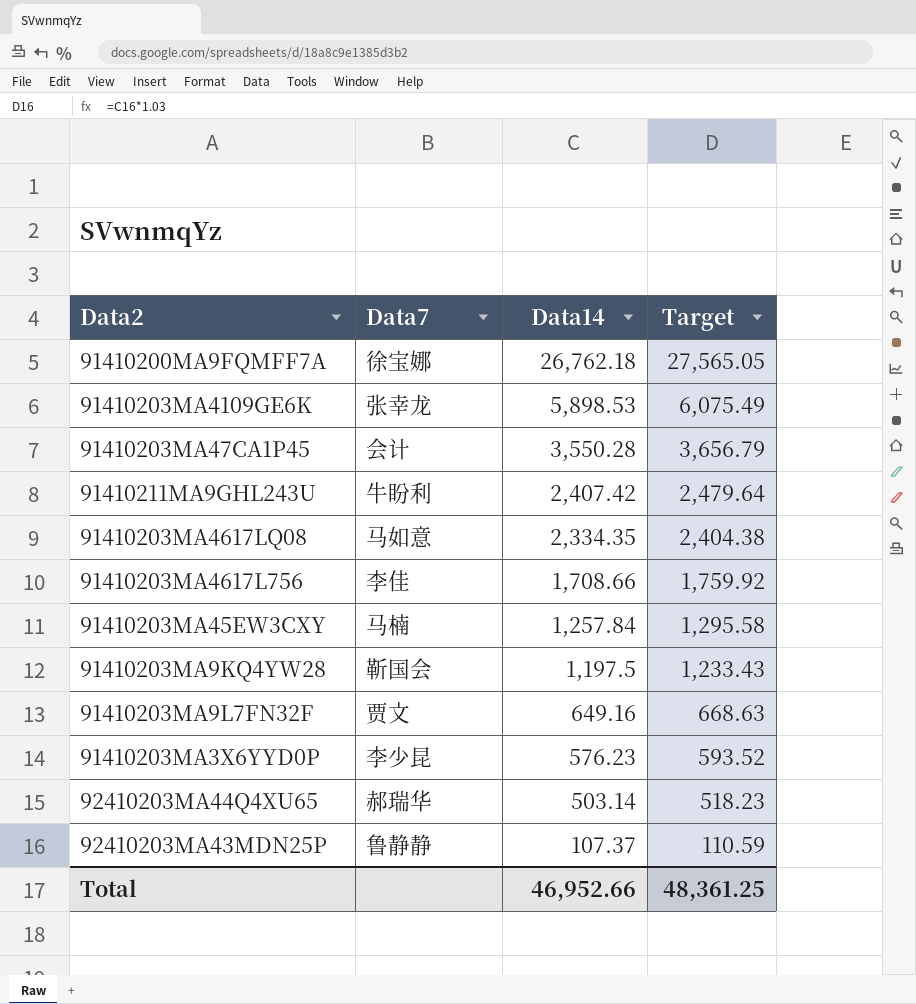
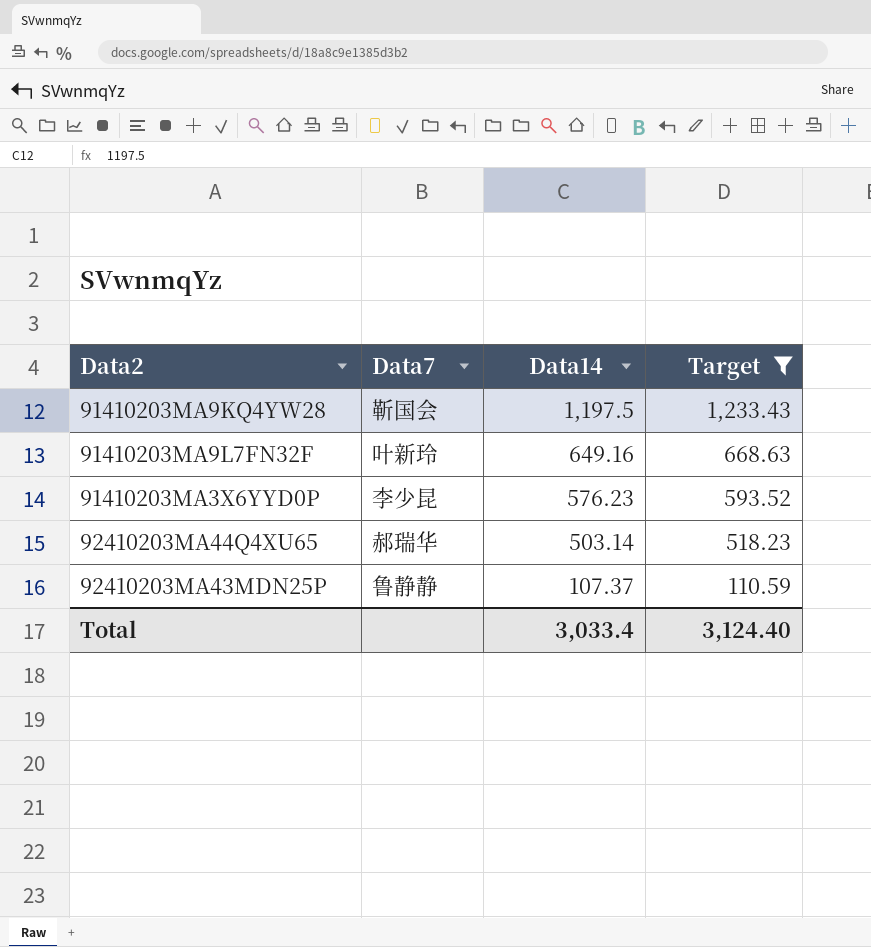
filter: none -> Target <= 1,233.43
91410203MA9L7FN32F | Data7: 贾文 -> 叶新玲
Total | Data14: 46,952.66 -> 3,033.4
Total | Target: 48,361.25 -> 3,124.40

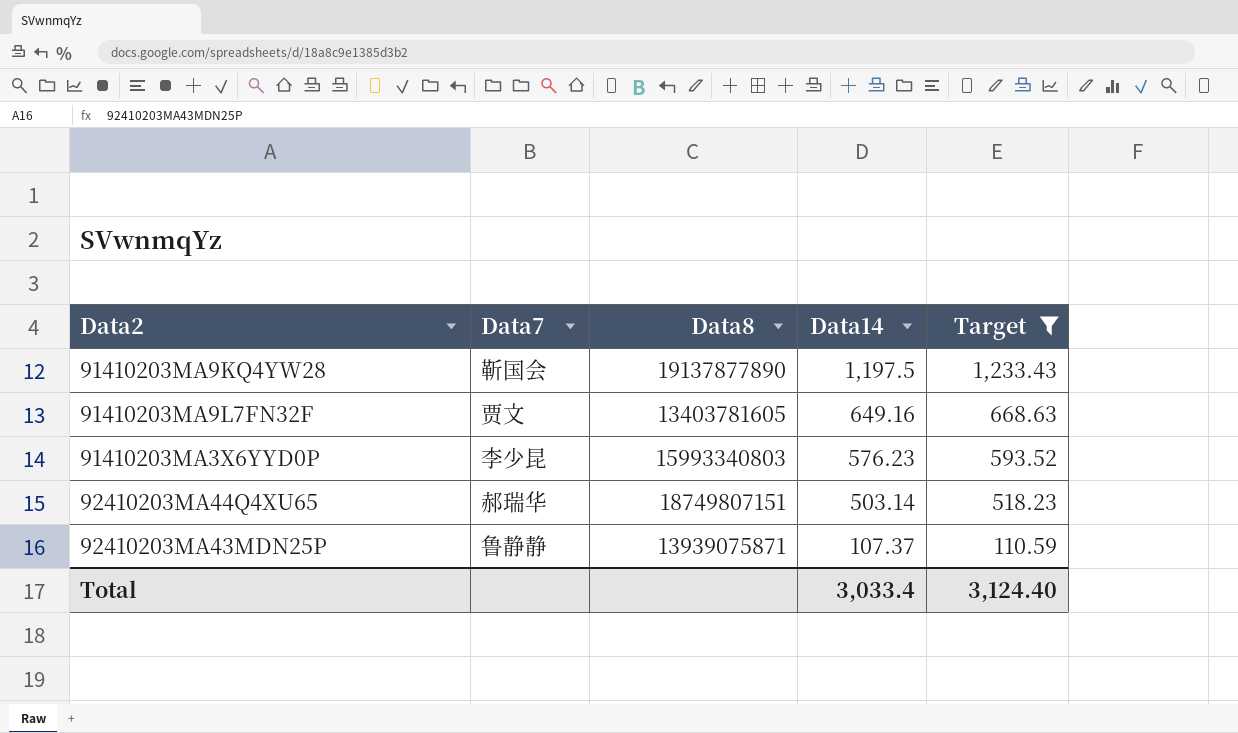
column Data8 | position: none -> 3
91410203MA9L7FN32F | Data7: 叶新玲 -> 贾文

